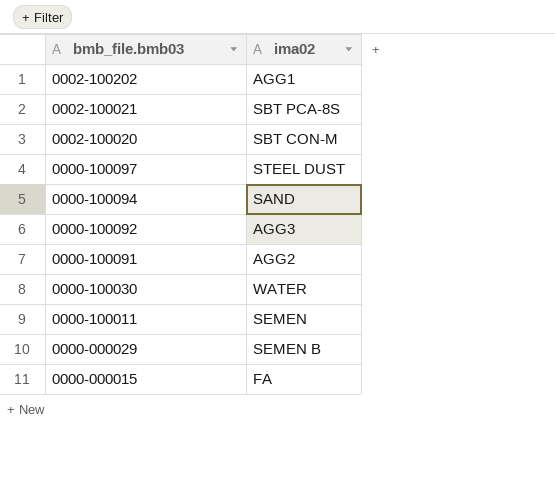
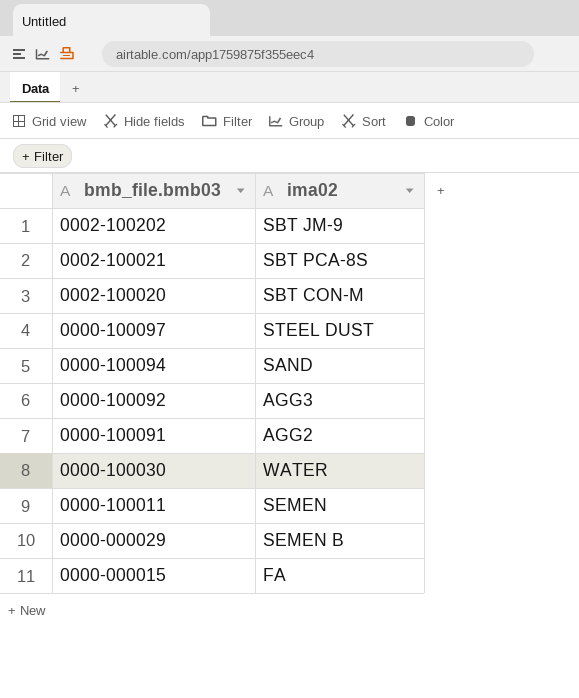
0002-100202 | ima02: AGG1 -> SBT JM-9

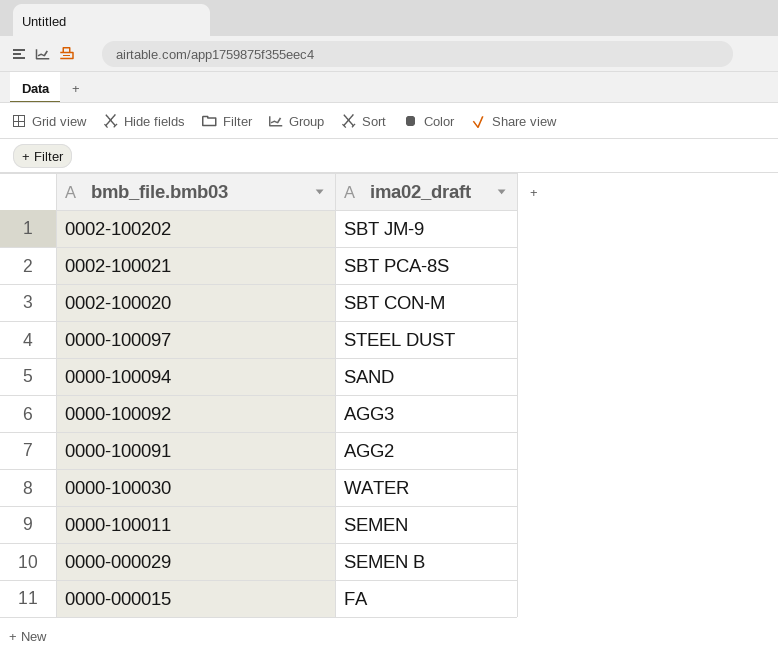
column name: ima02 -> ima02_draft

